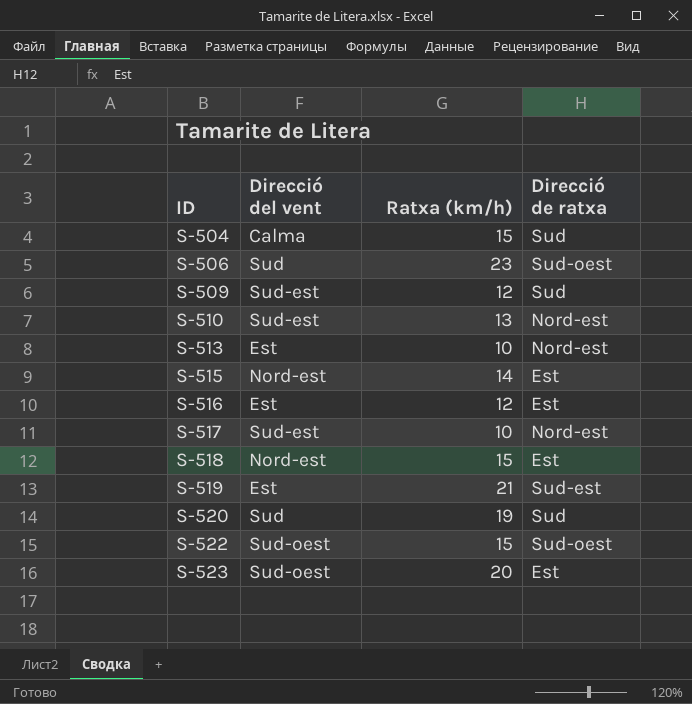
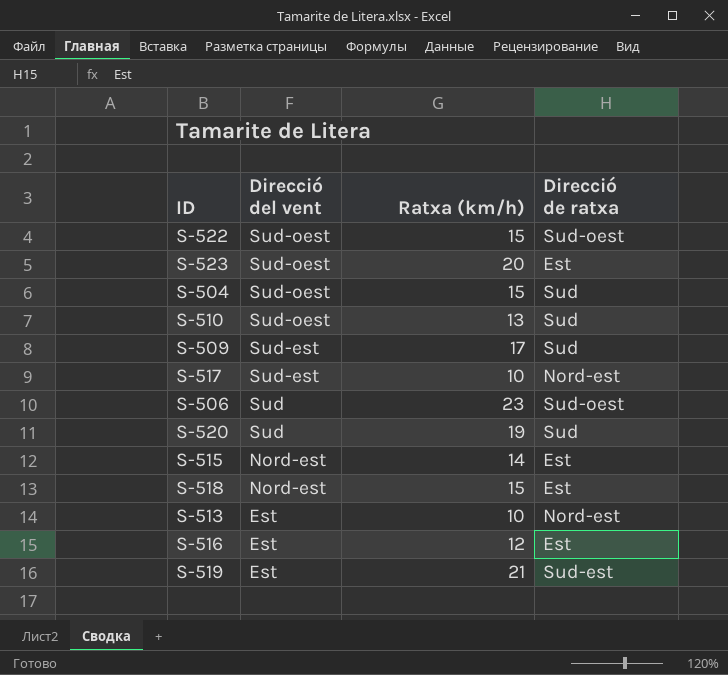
row order: ID ascending -> Direcció del vent descending
S-504 | Direcció del vent: Calma -> Sud-oest
S-510 | Direcció del vent: Sud-est -> Sud-oest
S-510 | Direcció de ratxa: Nord-est -> Sud
S-509 | Ratxa (km/h): 12 -> 17

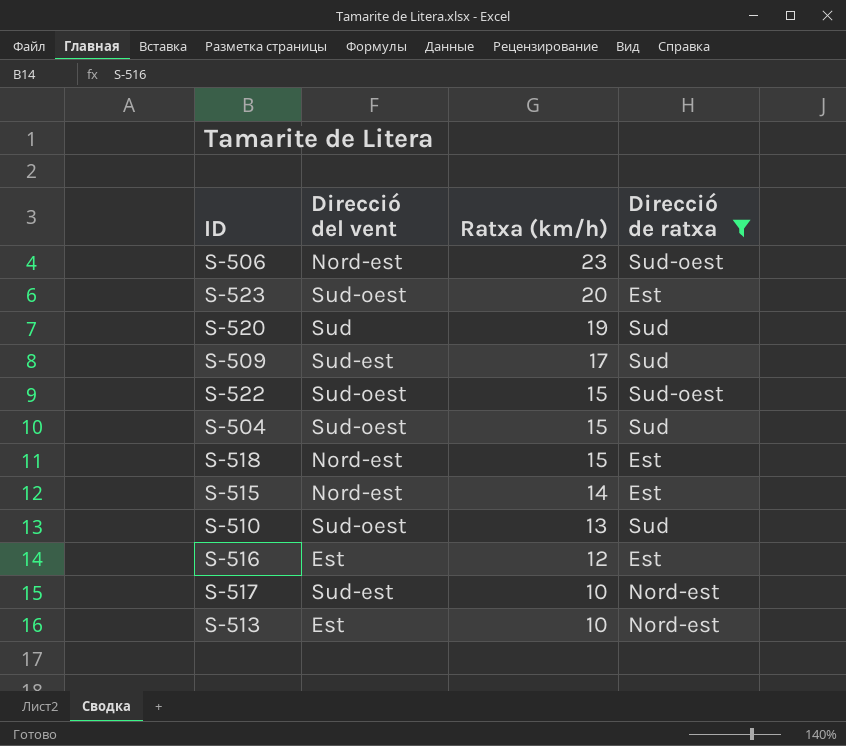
filter: none -> Direcció de ratxa != Sud-est
row order: Direcció del vent descending -> Ratxa (km/h) descending
S-506 | Direcció del vent: Sud -> Nord-est

